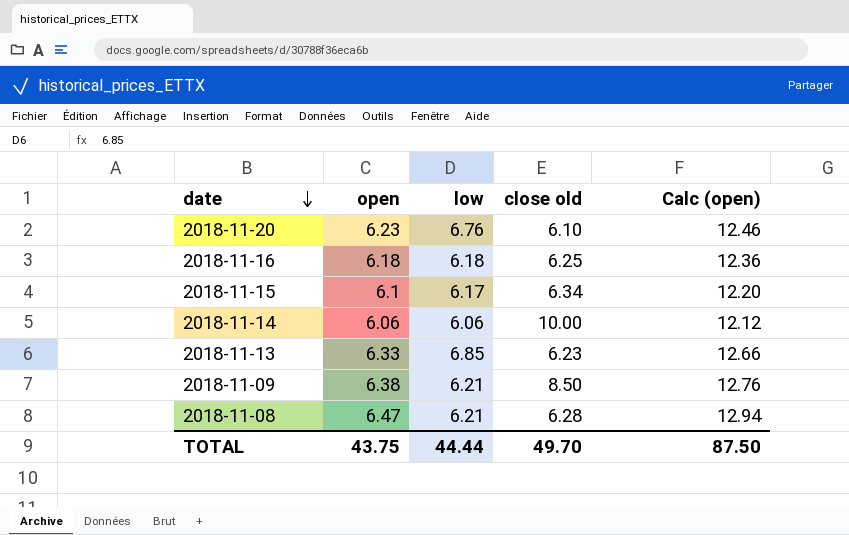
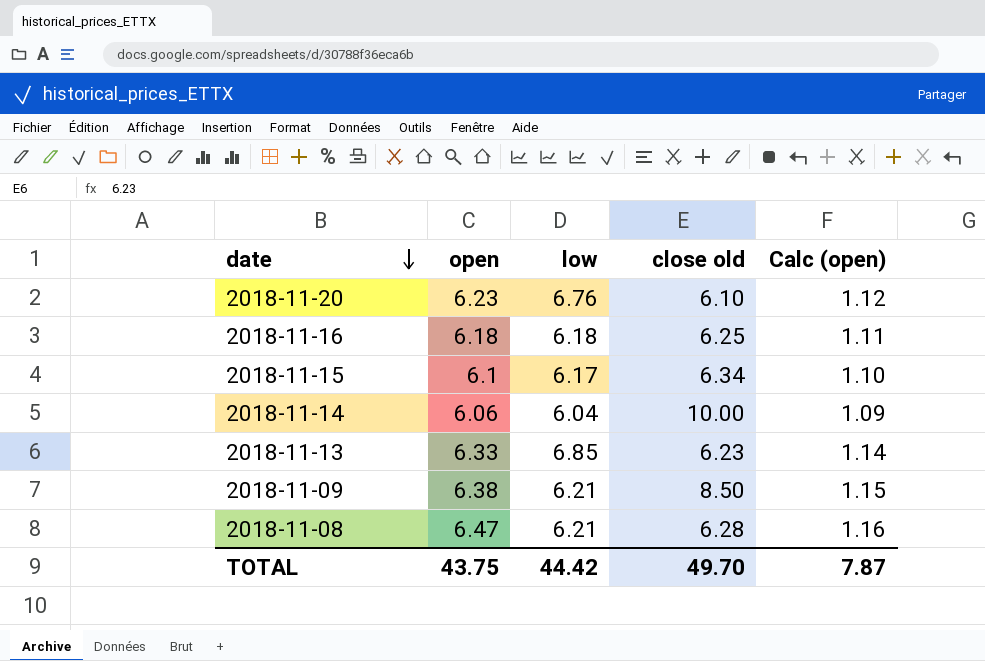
column Calc (open) | formula: [open] * 2 -> [open] * 0.18
2018-11-14 | low: 6.06 -> 6.04
TOTAL | low: 44.44 -> 44.42
TOTAL | Calc (open): 87.50 -> 7.87

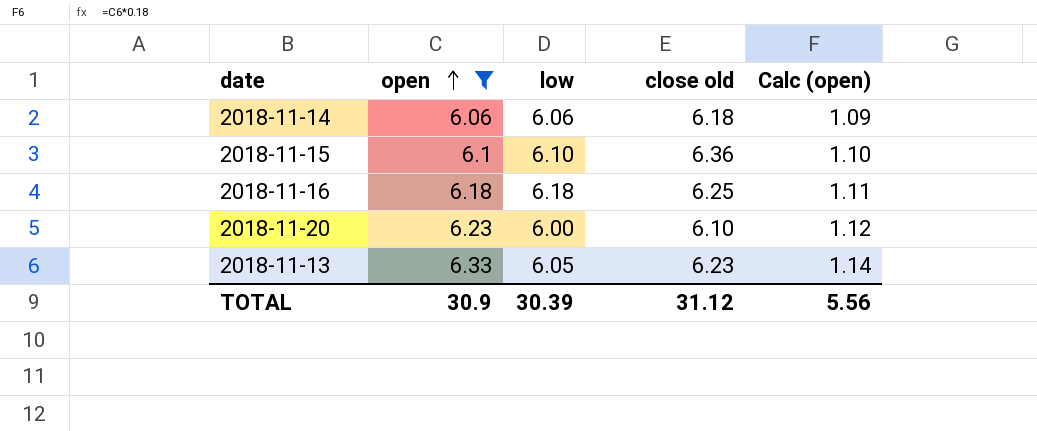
filter: none -> open <= 6.33
row order: date descending -> open ascending
2018-11-14 | low: 6.04 -> 6.06
2018-11-14 | close old: 10.00 -> 6.18
2018-11-15 | low: 6.17 -> 6.10
2018-11-15 | close old: 6.34 -> 6.36
2018-11-20 | low: 6.76 -> 6.00
2018-11-13 | low: 6.85 -> 6.05
TOTAL | open: 43.75 -> 30.9
TOTAL | low: 44.42 -> 30.39
TOTAL | close old: 49.70 -> 31.12
TOTAL | Calc (open): 7.87 -> 5.56

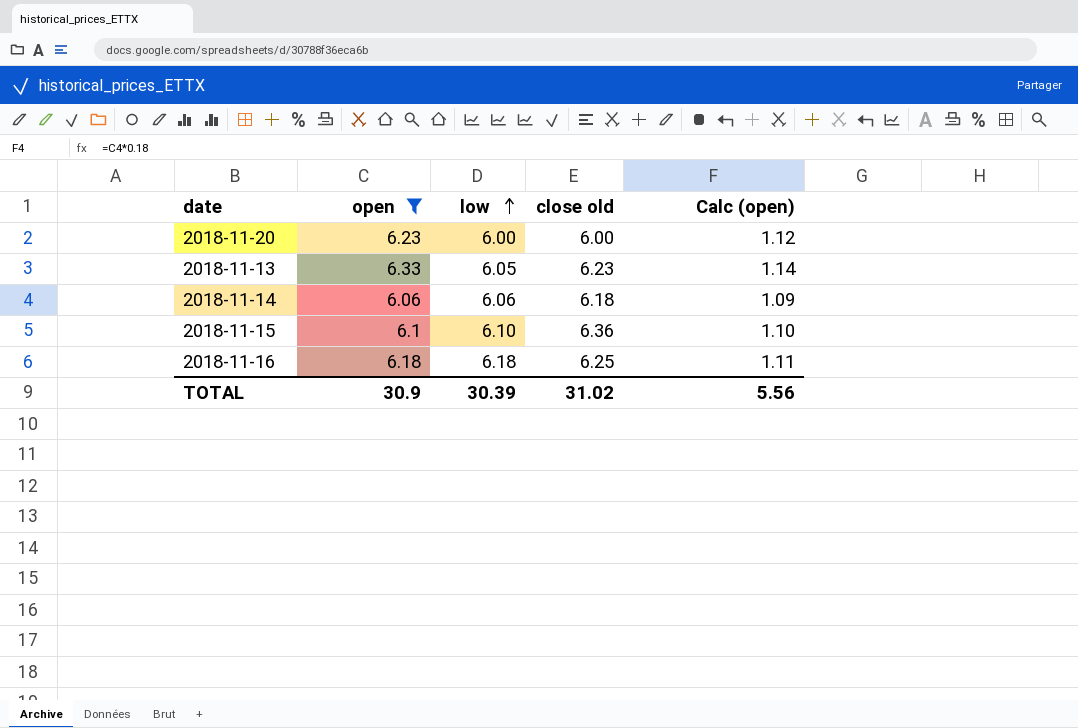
row order: open ascending -> low ascending
2018-11-20 | close old: 6.10 -> 6.00
TOTAL | close old: 31.12 -> 31.02

